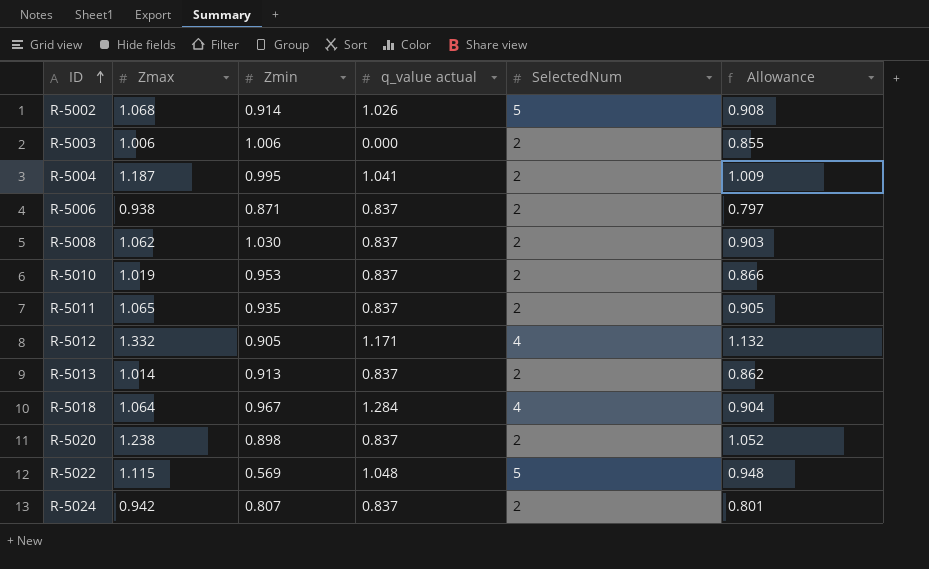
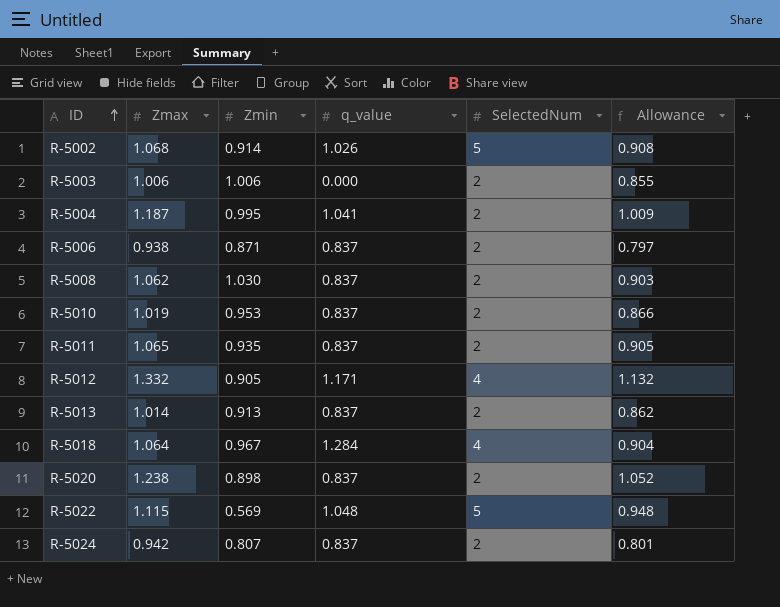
column name: q_value actual -> q_value

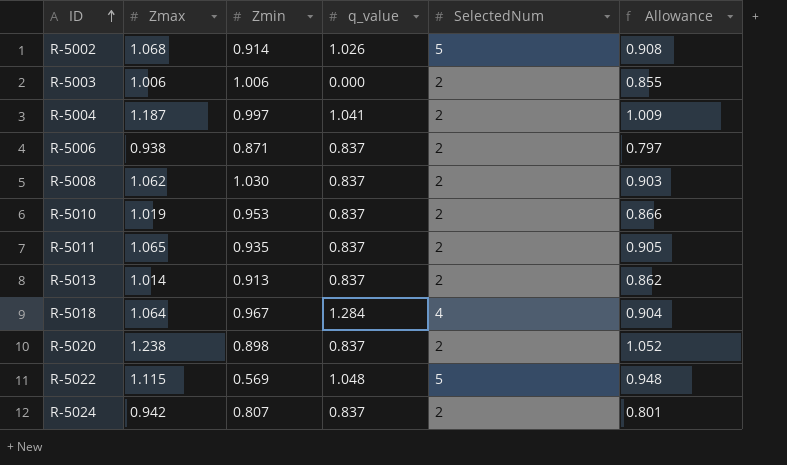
row R-5012: 1.332 | 0.905 | 1.171 | 4 | 1.132 -> none
R-5004 | Zmin: 0.995 -> 0.997

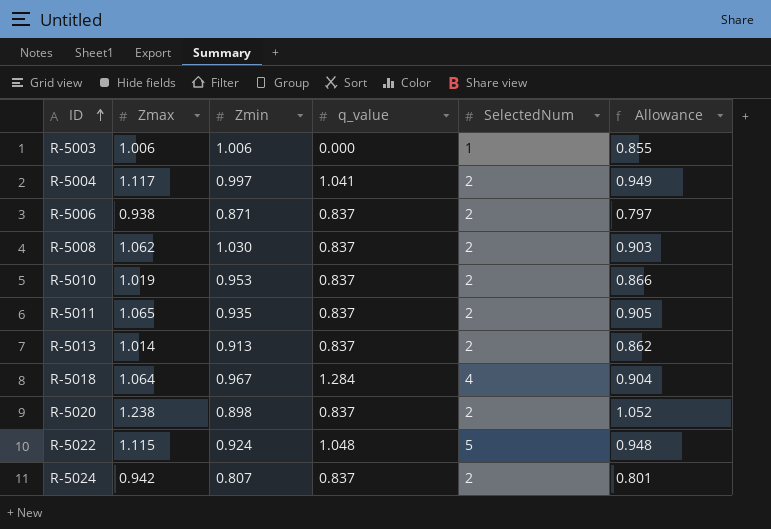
row R-5002: 1.068 | 0.914 | 1.026 | 5 | 0.908 -> none
R-5003 | SelectedNum: 2 -> 1
R-5004 | Zmax: 1.187 -> 1.117
R-5004 | Allowance: 1.009 -> 0.949
R-5022 | Zmin: 0.569 -> 0.924

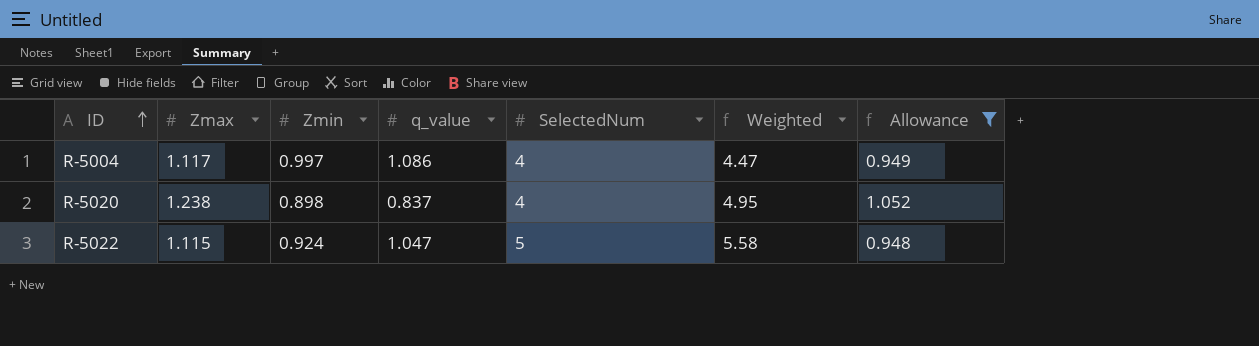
filter: none -> Allowance >= 0.948
column Weighted | formula: none -> [Zmax] * [SelectedNum]
R-5004 | q_value: 1.041 -> 1.086
R-5004 | SelectedNum: 2 -> 4
R-5020 | SelectedNum: 2 -> 4
R-5022 | q_value: 1.048 -> 1.047

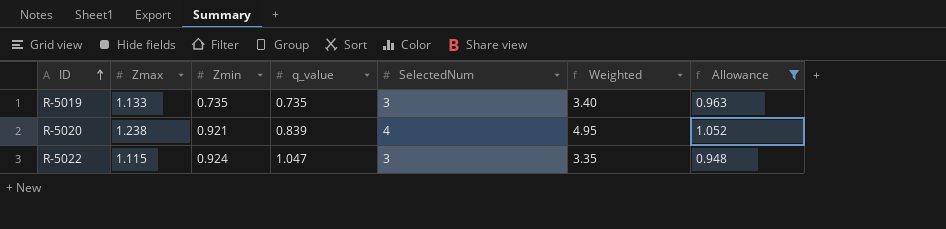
row R-5004: 1.117 | 0.997 | 1.086 | 4 | 4.47 | 0.949 -> none
row R-5019: none -> 1.133 | 0.735 | 0.735 | 3 | 3.40 | 0.963
R-5020 | Zmin: 0.898 -> 0.921
R-5020 | q_value: 0.837 -> 0.839
R-5022 | SelectedNum: 5 -> 3
R-5022 | Weighted: 5.58 -> 3.35

